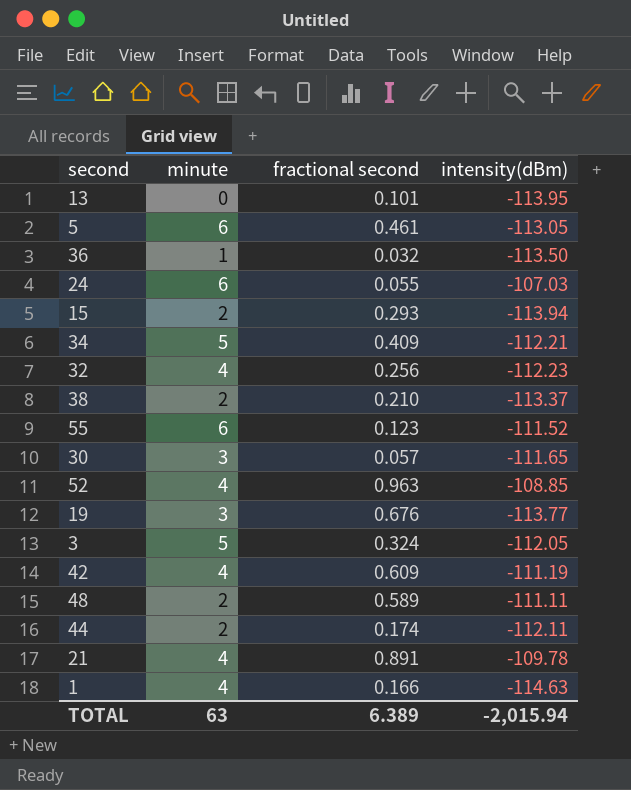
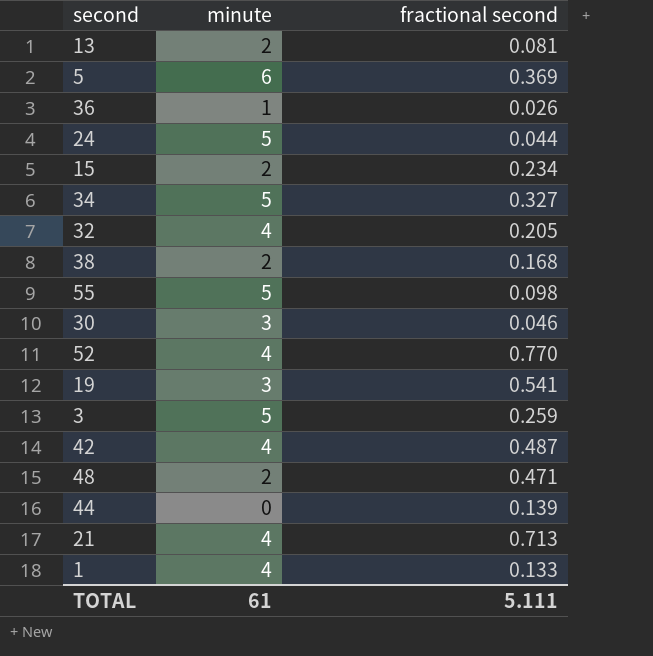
column intensity(dBm) | position: 4 -> none
13 | minute: 0 -> 2
13 | fractional second: 0.101 -> 0.081
5 | fractional second: 0.461 -> 0.369
36 | fractional second: 0.032 -> 0.026
24 | minute: 6 -> 5
24 | fractional second: 0.055 -> 0.044
15 | fractional second: 0.293 -> 0.234
34 | fractional second: 0.409 -> 0.327
32 | fractional second: 0.256 -> 0.205
38 | fractional second: 0.210 -> 0.168
55 | minute: 6 -> 5
55 | fractional second: 0.123 -> 0.098
30 | fractional second: 0.057 -> 0.046
52 | fractional second: 0.963 -> 0.770
19 | fractional second: 0.676 -> 0.541
3 | fractional second: 0.324 -> 0.259
42 | fractional second: 0.609 -> 0.487
48 | fractional second: 0.589 -> 0.471
44 | minute: 2 -> 0
44 | fractional second: 0.174 -> 0.139
21 | fractional second: 0.891 -> 0.713
1 | fractional second: 0.166 -> 0.133
TOTAL | minute: 63 -> 61
TOTAL | fractional second: 6.389 -> 5.111

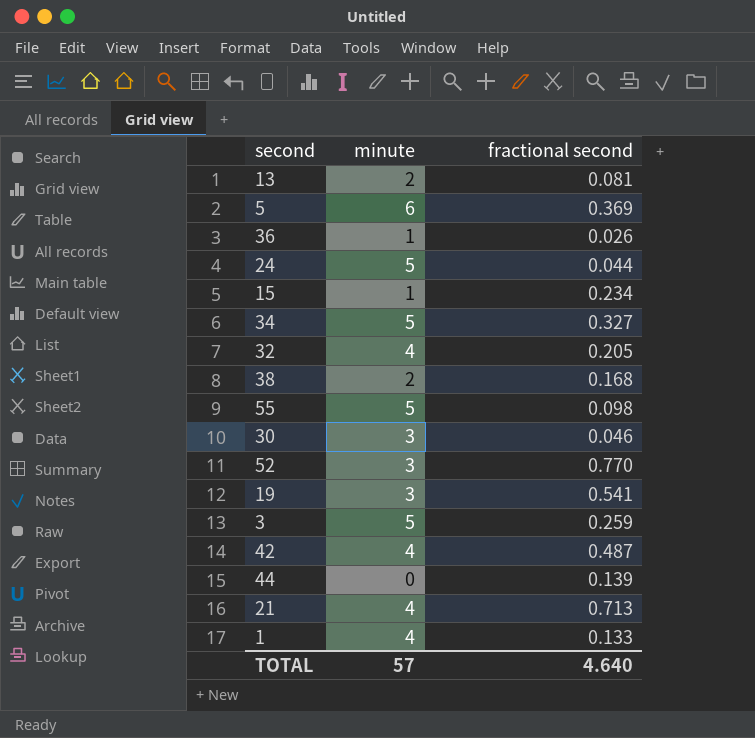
row 48: 2 | 0.471 -> none
15 | minute: 2 -> 1
52 | minute: 4 -> 3
TOTAL | minute: 61 -> 57
TOTAL | fractional second: 5.111 -> 4.640

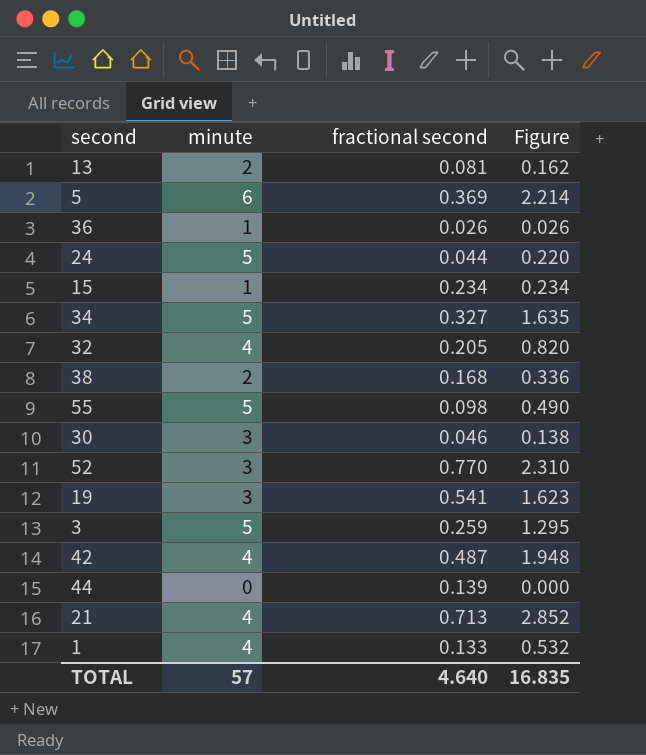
column Figure | formula: none -> [minute] * [fractional second]

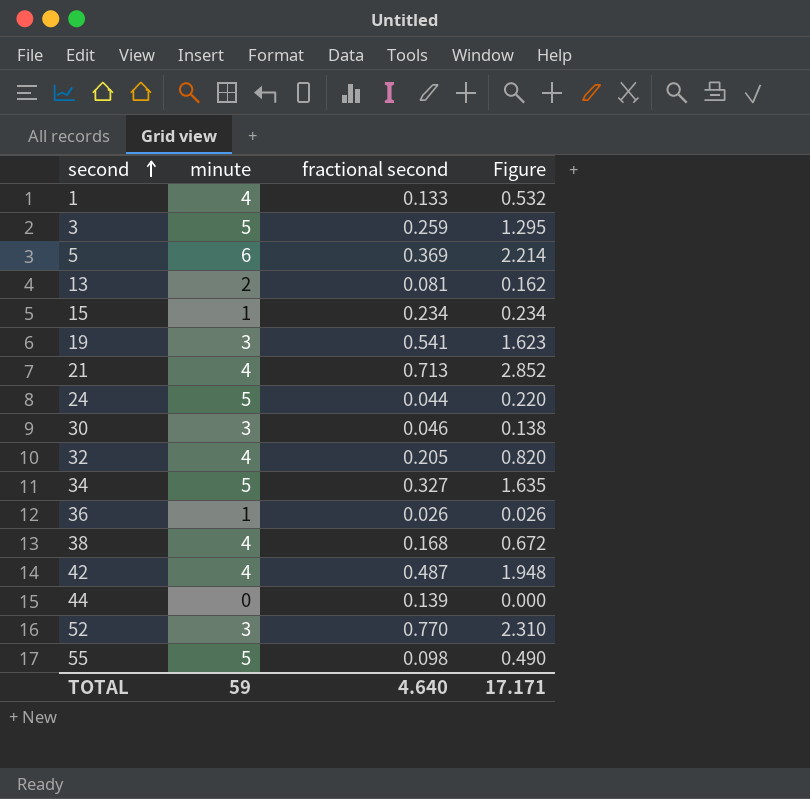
row order: none -> second ascending
38 | minute: 2 -> 4
38 | Figure: 0.336 -> 0.672
TOTAL | minute: 57 -> 59
TOTAL | Figure: 16.835 -> 17.171

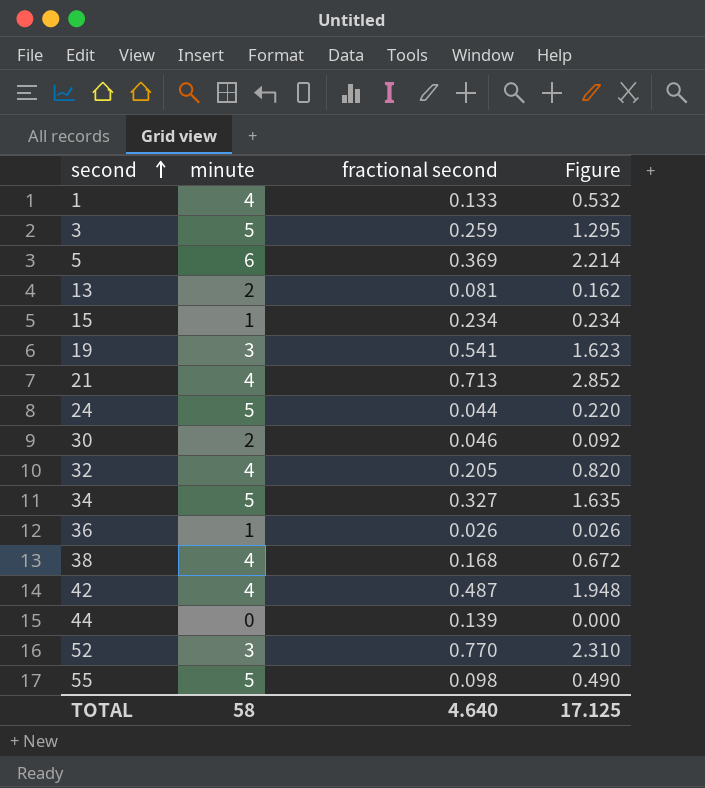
30 | minute: 3 -> 2
30 | Figure: 0.138 -> 0.092
TOTAL | minute: 59 -> 58
TOTAL | Figure: 17.171 -> 17.125

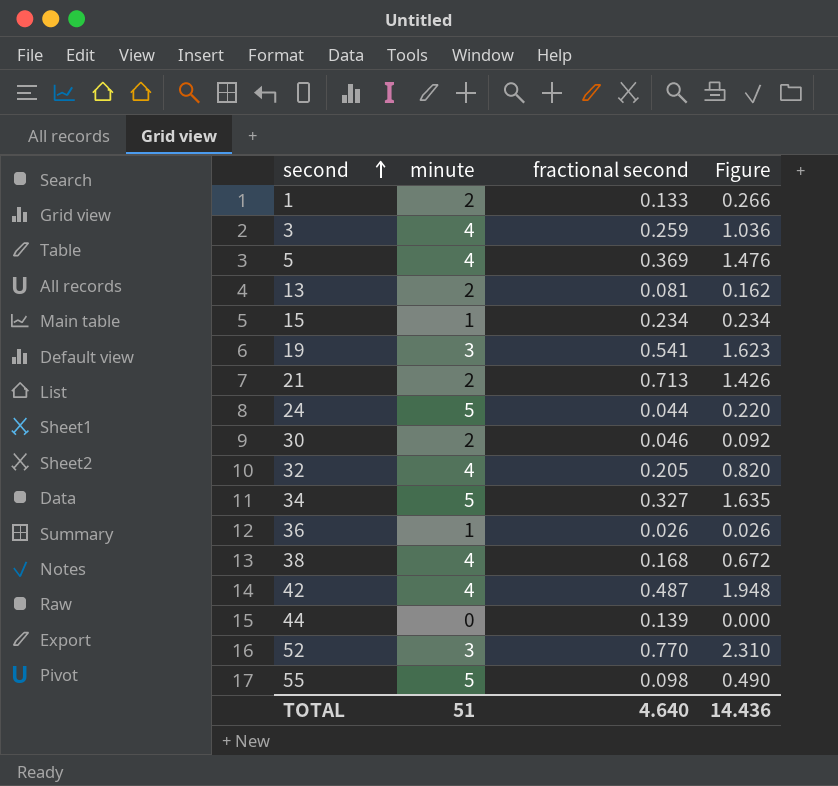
1 | minute: 4 -> 2
1 | Figure: 0.532 -> 0.266
3 | minute: 5 -> 4
3 | Figure: 1.295 -> 1.036
5 | minute: 6 -> 4
5 | Figure: 2.214 -> 1.476
21 | minute: 4 -> 2
21 | Figure: 2.852 -> 1.426
TOTAL | minute: 58 -> 51
TOTAL | Figure: 17.125 -> 14.436

